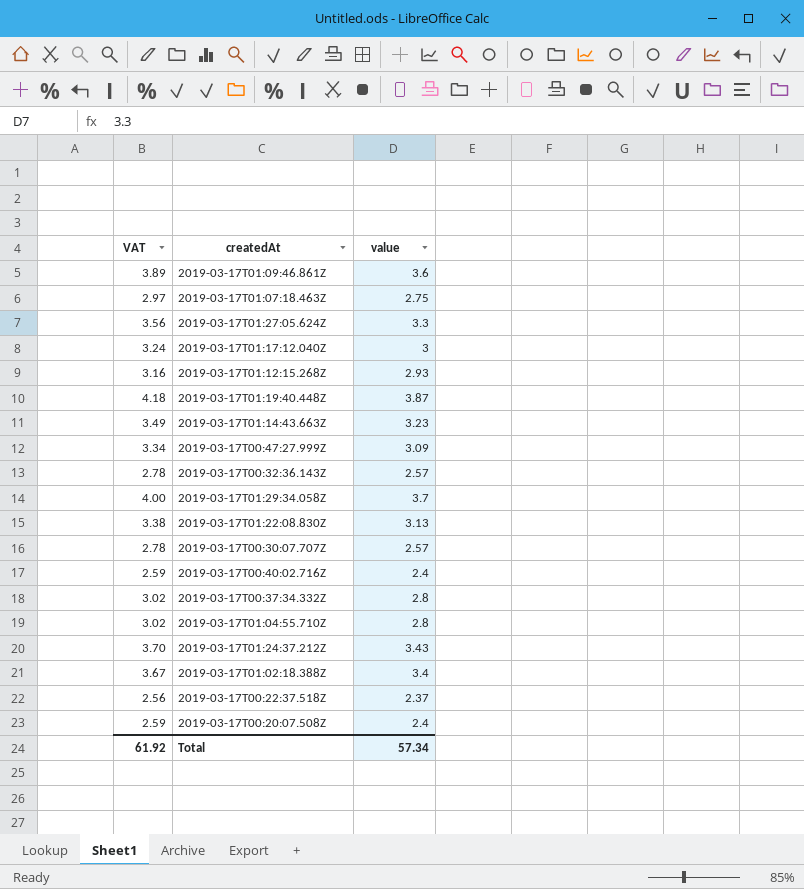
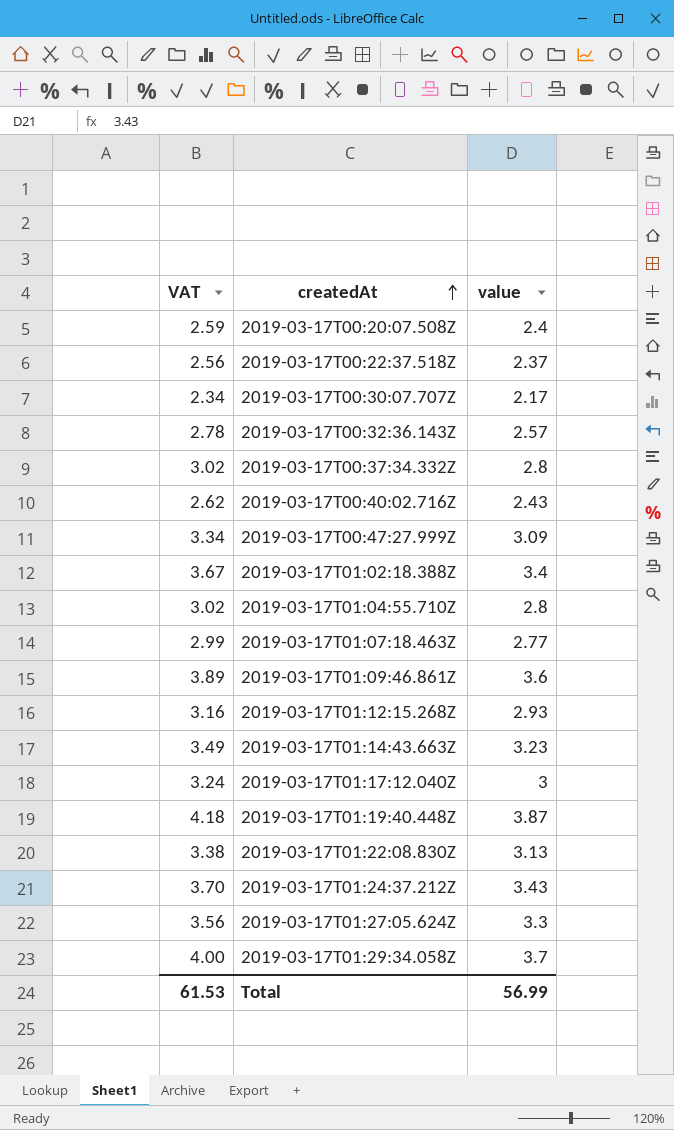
row order: none -> createdAt ascending
2019-03-17T00:30:07.707Z | VAT: 2.78 -> 2.34
2019-03-17T00:30:07.707Z | value: 2.57 -> 2.17
2019-03-17T00:40:02.716Z | VAT: 2.59 -> 2.62
2019-03-17T00:40:02.716Z | value: 2.4 -> 2.43
2019-03-17T01:07:18.463Z | VAT: 2.97 -> 2.99
2019-03-17T01:07:18.463Z | value: 2.75 -> 2.77
Total | VAT: 61.92 -> 61.53
Total | value: 57.34 -> 56.99

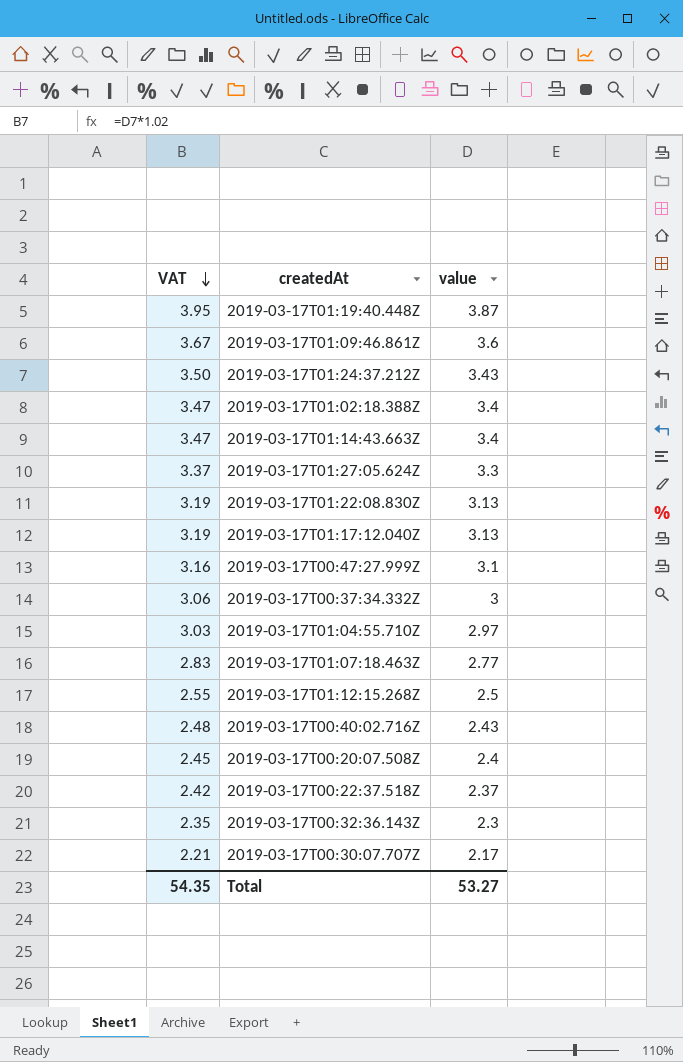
row order: createdAt ascending -> VAT descending
column VAT | formula: [value] * 1.08 -> [value] * 1.02
row 2019-03-17T01:29:34.058Z: 4.00 | 3.7 -> none
2019-03-17T01:14:43.663Z | value: 3.23 -> 3.4
2019-03-17T01:17:12.040Z | value: 3 -> 3.13
2019-03-17T00:47:27.999Z | value: 3.09 -> 3.1
2019-03-17T00:37:34.332Z | value: 2.8 -> 3
2019-03-17T01:04:55.710Z | value: 2.8 -> 2.97
2019-03-17T01:12:15.268Z | value: 2.93 -> 2.5
2019-03-17T00:32:36.143Z | value: 2.57 -> 2.3
Total | VAT: 61.53 -> 54.35
Total | value: 56.99 -> 53.27

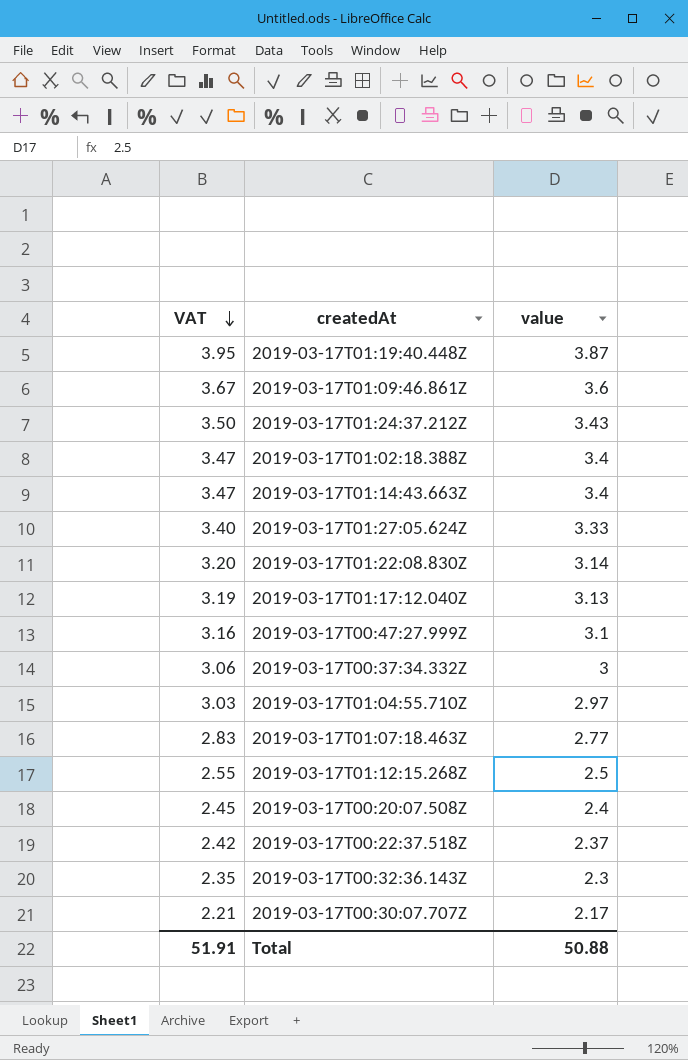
row 2019-03-17T00:40:02.716Z: 2.48 | 2.43 -> none
2019-03-17T01:27:05.624Z | VAT: 3.37 -> 3.40
2019-03-17T01:27:05.624Z | value: 3.3 -> 3.33
2019-03-17T01:22:08.830Z | VAT: 3.19 -> 3.20
2019-03-17T01:22:08.830Z | value: 3.13 -> 3.14
Total | VAT: 54.35 -> 51.91
Total | value: 53.27 -> 50.88

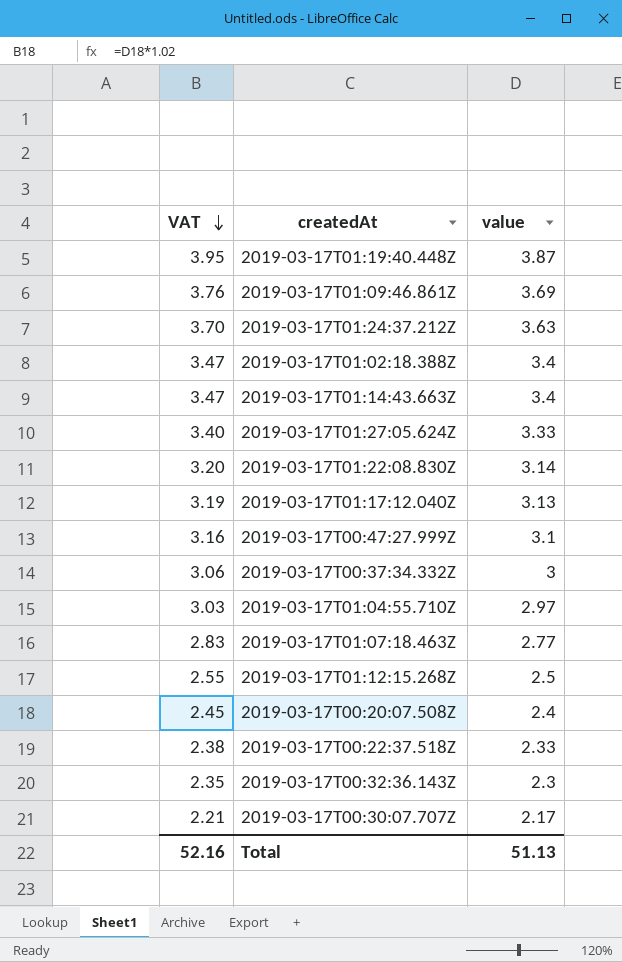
2019-03-17T01:09:46.861Z | VAT: 3.67 -> 3.76
2019-03-17T01:09:46.861Z | value: 3.6 -> 3.69
2019-03-17T01:24:37.212Z | VAT: 3.50 -> 3.70
2019-03-17T01:24:37.212Z | value: 3.43 -> 3.63
2019-03-17T00:22:37.518Z | VAT: 2.42 -> 2.38
2019-03-17T00:22:37.518Z | value: 2.37 -> 2.33
Total | VAT: 51.91 -> 52.16
Total | value: 50.88 -> 51.13

